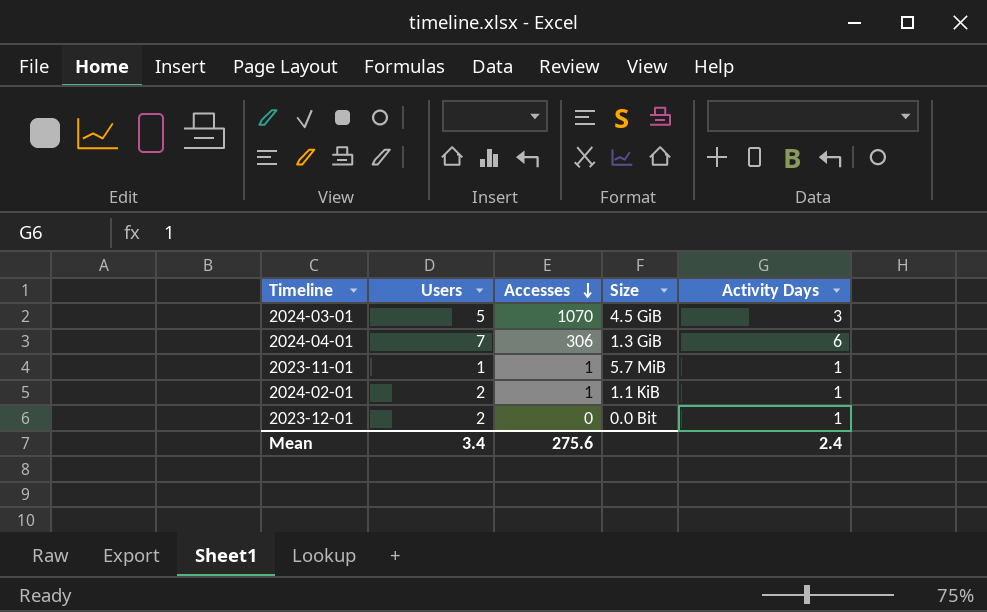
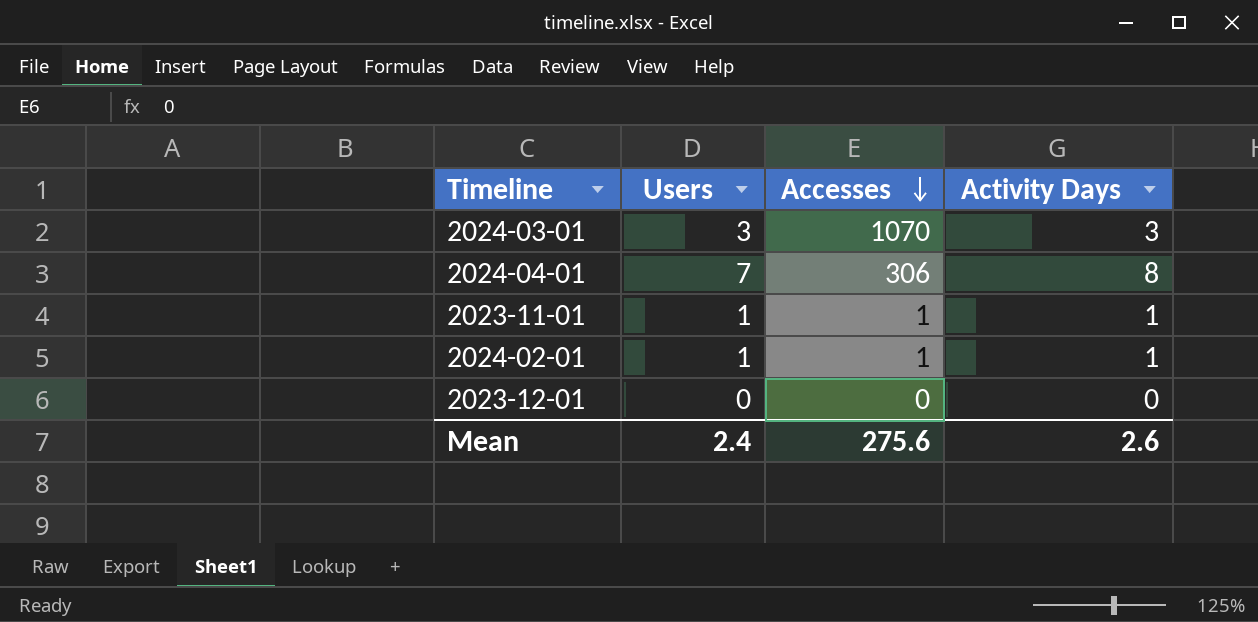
column Size | position: 4 -> none
2024-03-01 | Users: 5 -> 3
2024-04-01 | Activity Days: 6 -> 8
2024-02-01 | Users: 2 -> 1
2023-12-01 | Users: 2 -> 0
2023-12-01 | Activity Days: 1 -> 0
Mean | Users: 3.4 -> 2.4
Mean | Activity Days: 2.4 -> 2.6

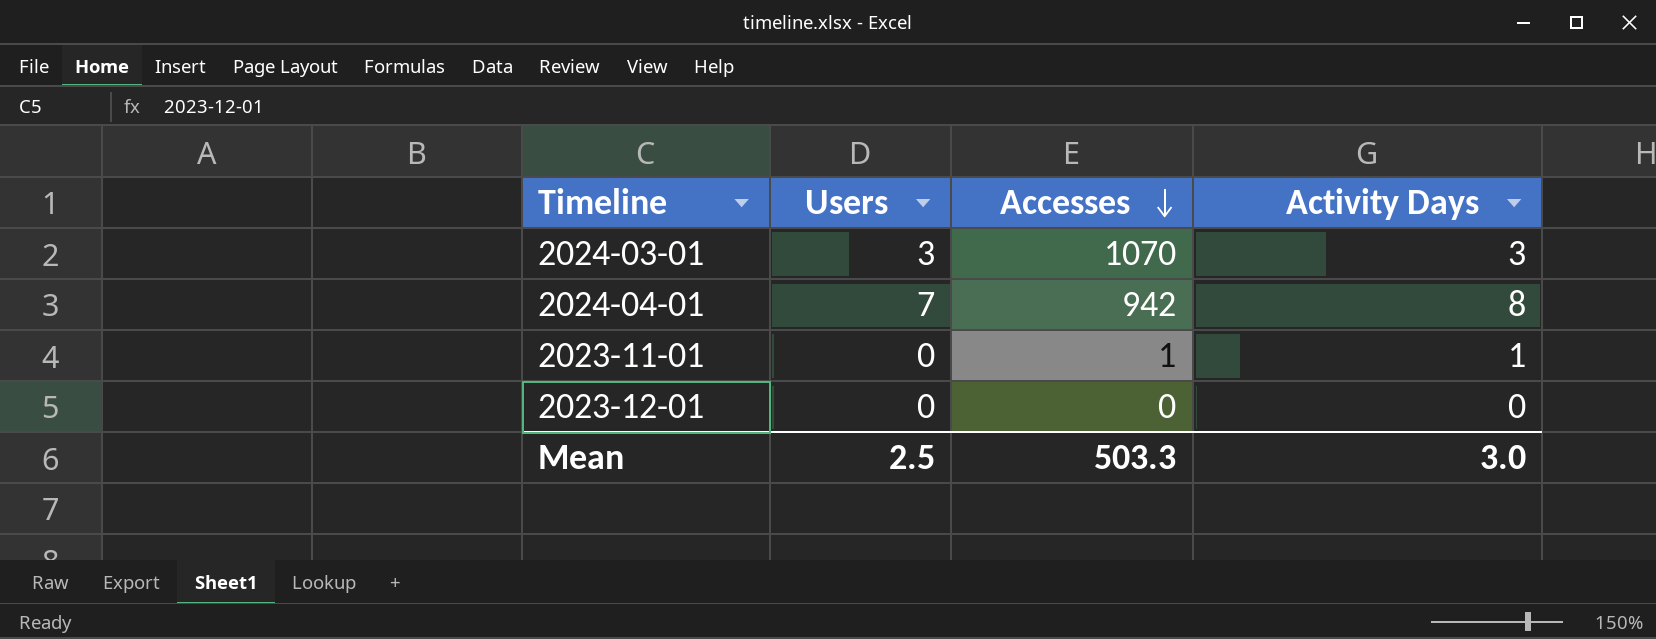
row 2024-02-01: 1 | 1 | 1 -> none
2024-04-01 | Accesses: 306 -> 942
2023-11-01 | Users: 1 -> 0
Mean | Users: 2.4 -> 2.5
Mean | Accesses: 275.6 -> 503.3
Mean | Activity Days: 2.6 -> 3.0

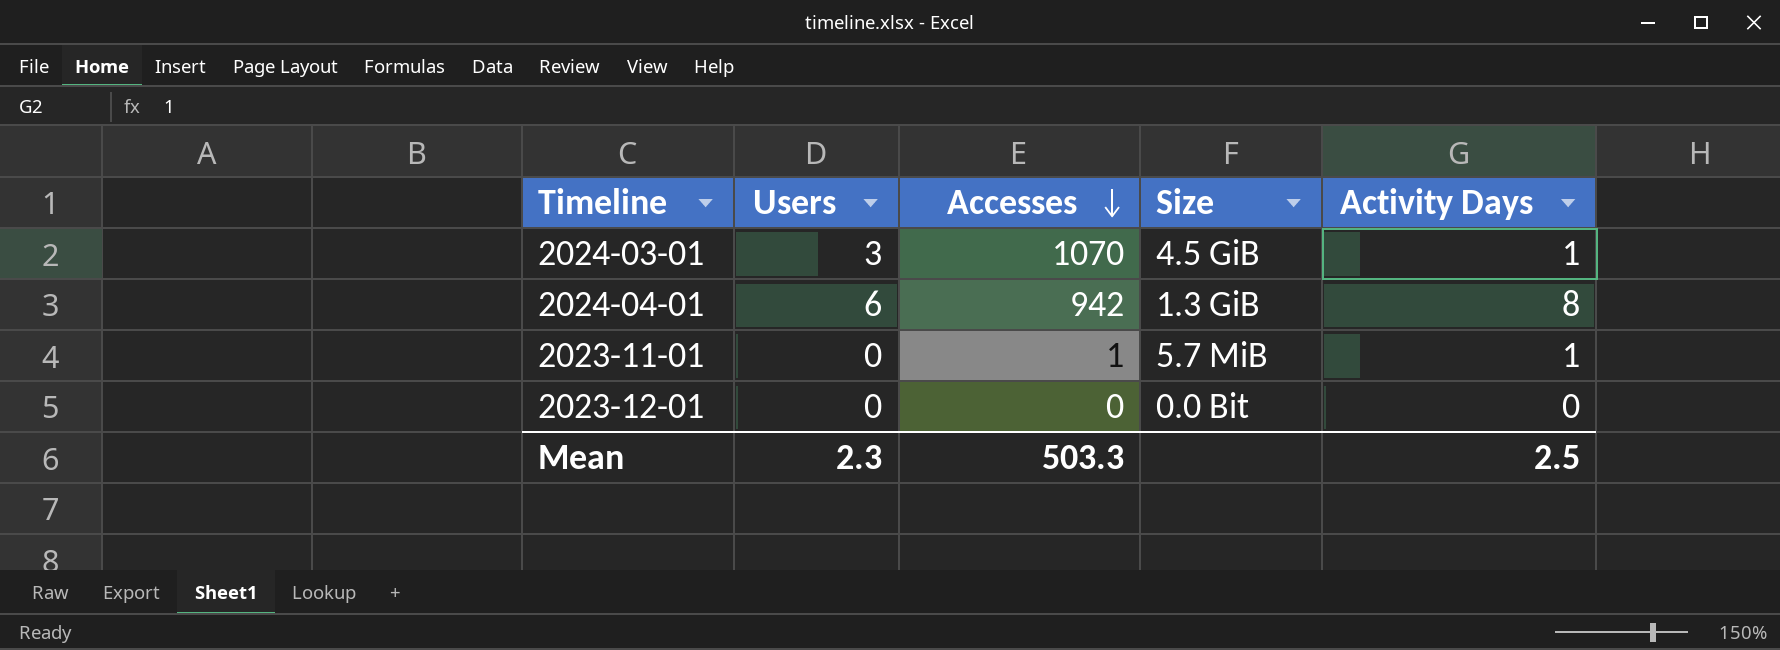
column Size | position: none -> 4
2024-03-01 | Activity Days: 3 -> 1
2024-04-01 | Users: 7 -> 6
Mean | Users: 2.5 -> 2.3
Mean | Activity Days: 3.0 -> 2.5

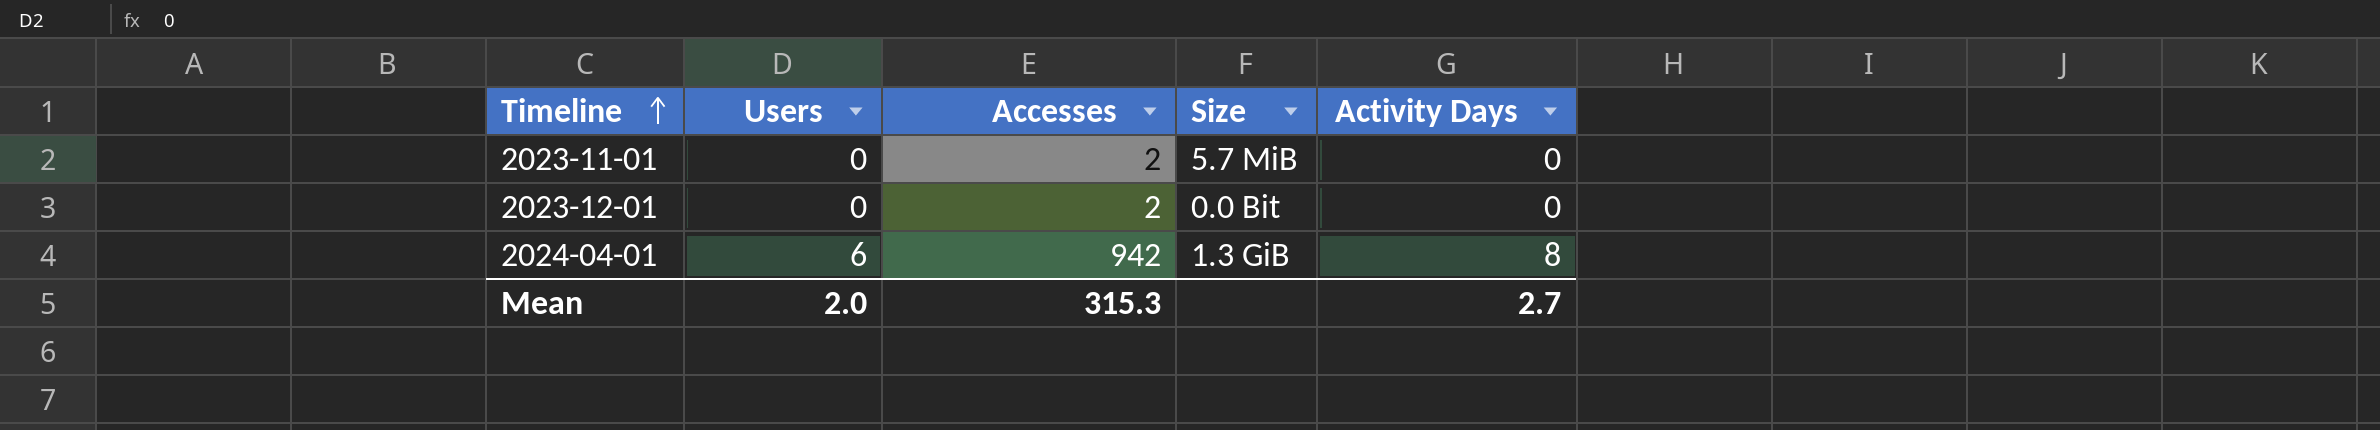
row order: Accesses descending -> Timeline ascending
row 2024-03-01: 3 | 1070 | 4.5 GiB | 1 -> none
2023-11-01 | Accesses: 1 -> 2
2023-11-01 | Activity Days: 1 -> 0
2023-12-01 | Accesses: 0 -> 2
Mean | Users: 2.3 -> 2.0
Mean | Accesses: 503.3 -> 315.3
Mean | Activity Days: 2.5 -> 2.7

